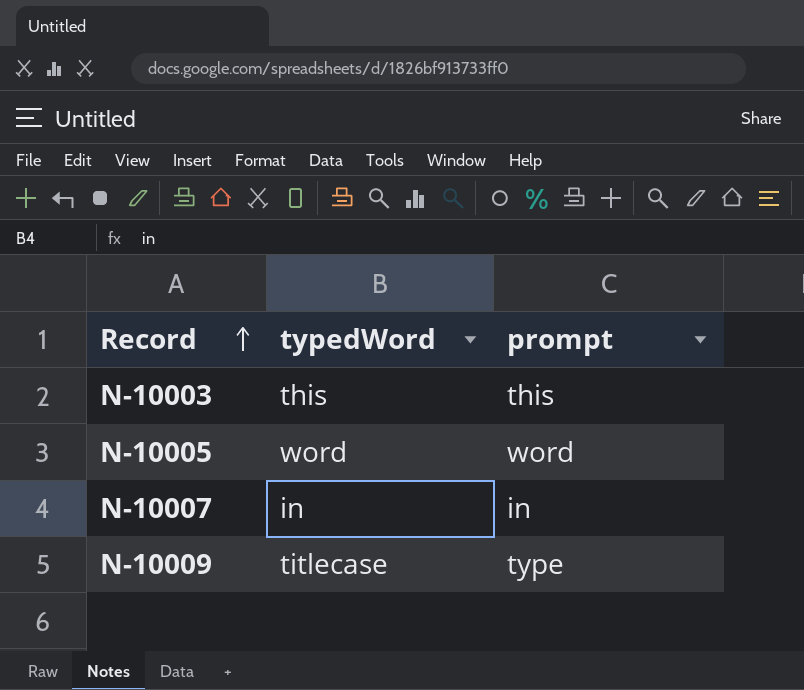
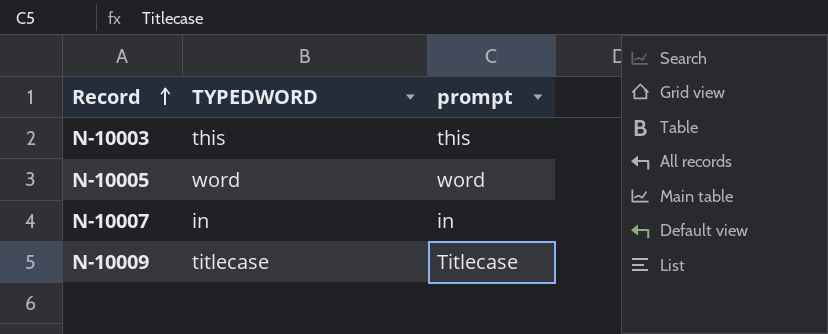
column name: typedWord -> TYPEDWORD
N-10009 | prompt: type -> Titlecase

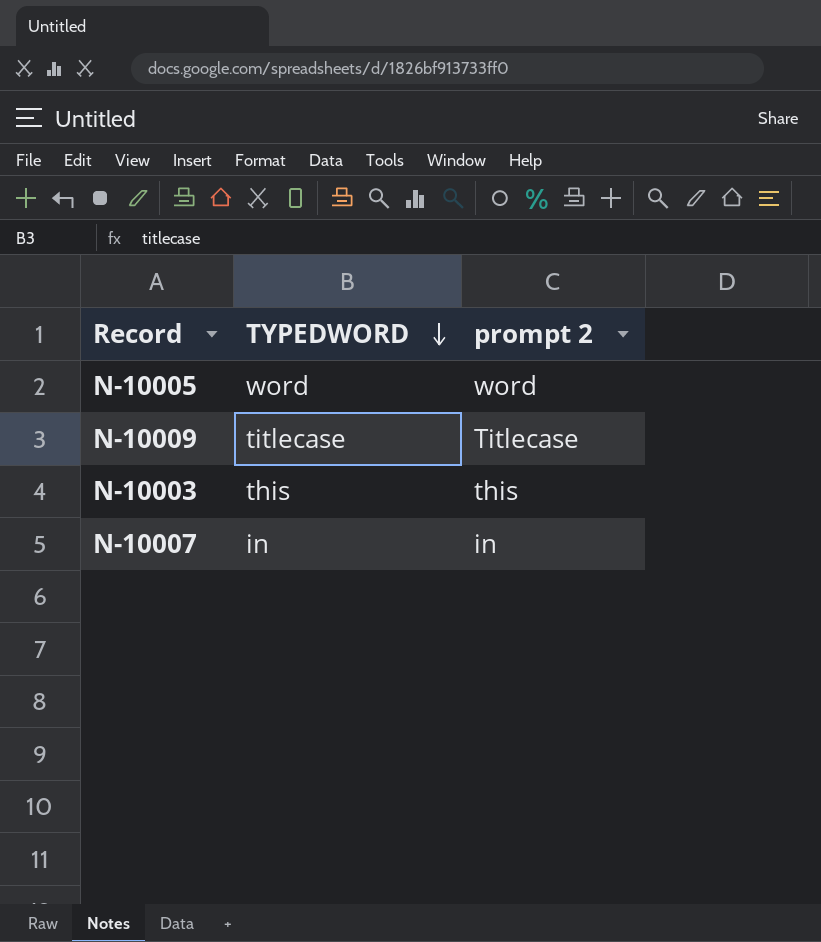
row order: Record ascending -> TYPEDWORD descending
column name: prompt -> prompt 2

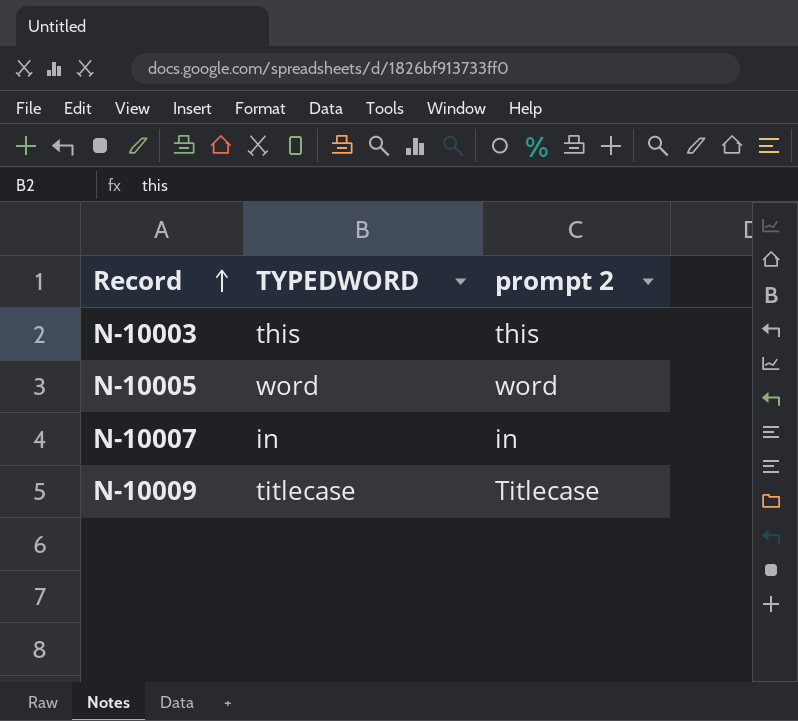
row order: TYPEDWORD descending -> Record ascending

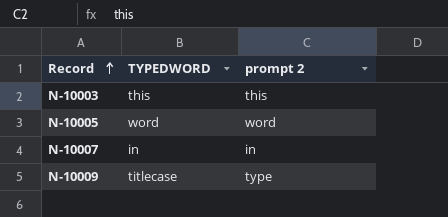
N-10009 | prompt 2: Titlecase -> type

